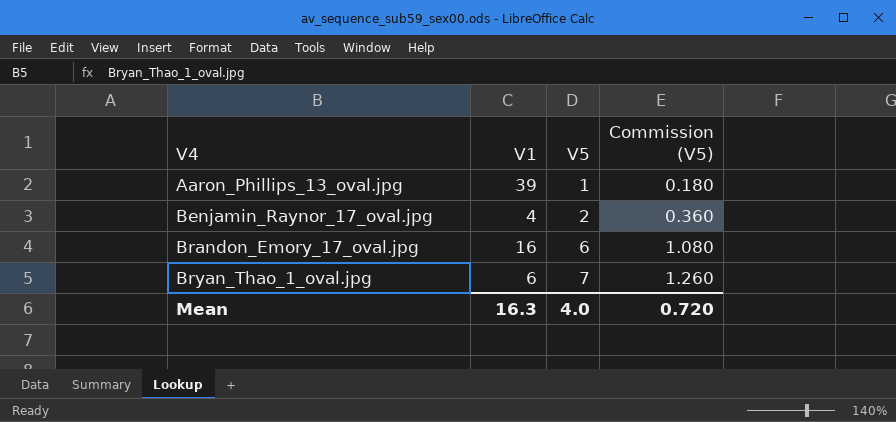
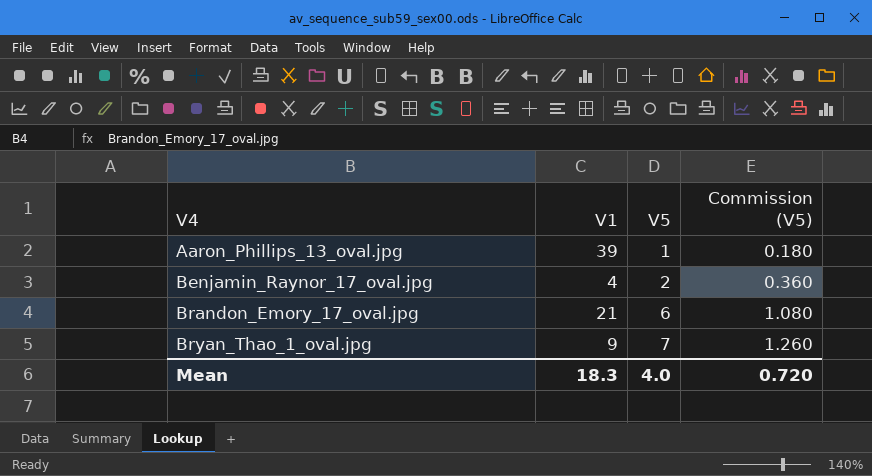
Brandon_Emory_17_oval.jpg | V1: 16 -> 21
Bryan_Thao_1_oval.jpg | V1: 6 -> 9
Mean | V1: 16.3 -> 18.3

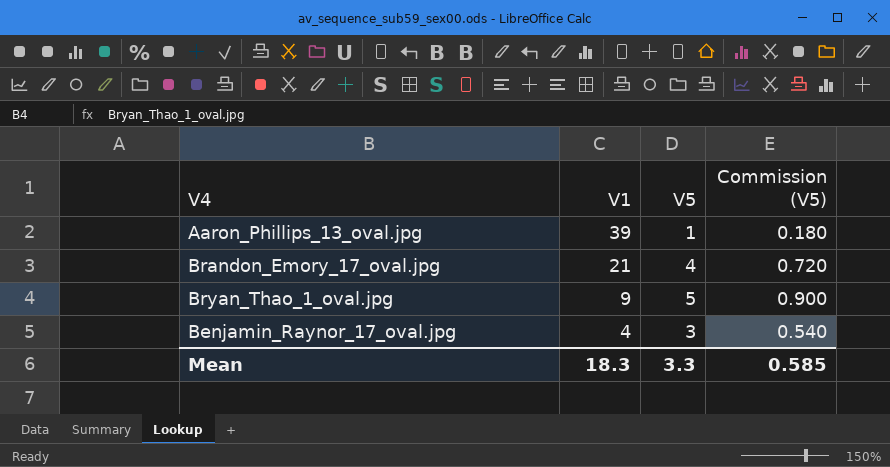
row order: V4 ascending -> V1 descending
Brandon_Emory_17_oval.jpg | V5: 6 -> 4
Brandon_Emory_17_oval.jpg | Commission (V5): 1.080 -> 0.720
Bryan_Thao_1_oval.jpg | V5: 7 -> 5
Bryan_Thao_1_oval.jpg | Commission (V5): 1.260 -> 0.900
Benjamin_Raynor_17_oval.jpg | V5: 2 -> 3
Benjamin_Raynor_17_oval.jpg | Commission (V5): 0.360 -> 0.540
Mean | V5: 4.0 -> 3.3
Mean | Commission (V5): 0.720 -> 0.585

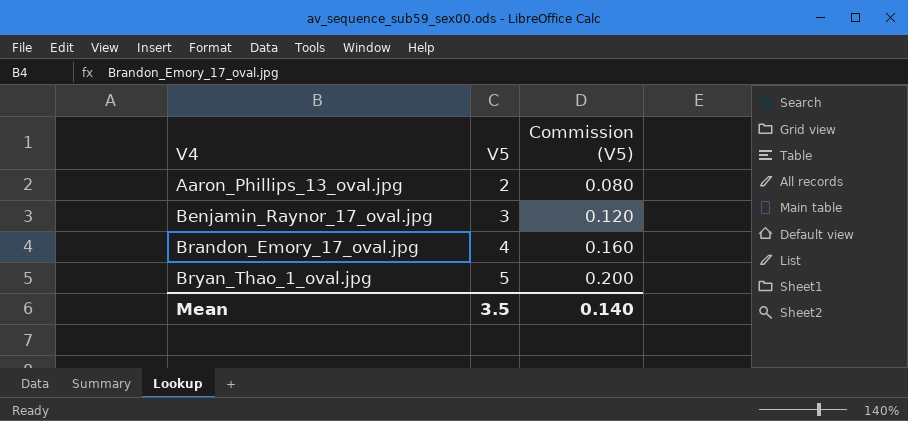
row order: V1 descending -> V4 ascending
column V1 | position: 2 -> none
column Commission (V5) | formula: [V5] * 0.18 -> [V5] * 0.04
Aaron_Phillips_13_oval.jpg | V5: 1 -> 2
Mean | V5: 3.3 -> 3.5
Mean | Commission (V5): 0.585 -> 0.140

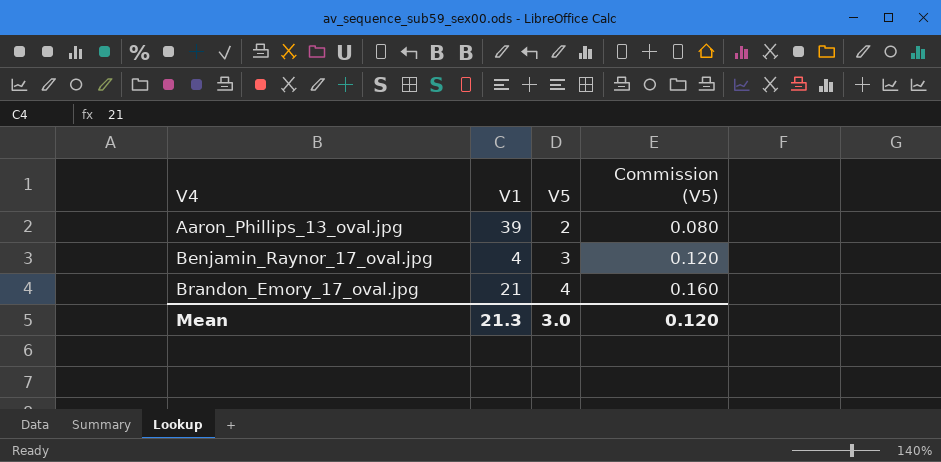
column V1 | position: none -> 2
row Bryan_Thao_1_oval.jpg: 5 | 0.200 -> none
Mean | V5: 3.5 -> 3.0
Mean | Commission (V5): 0.140 -> 0.120

